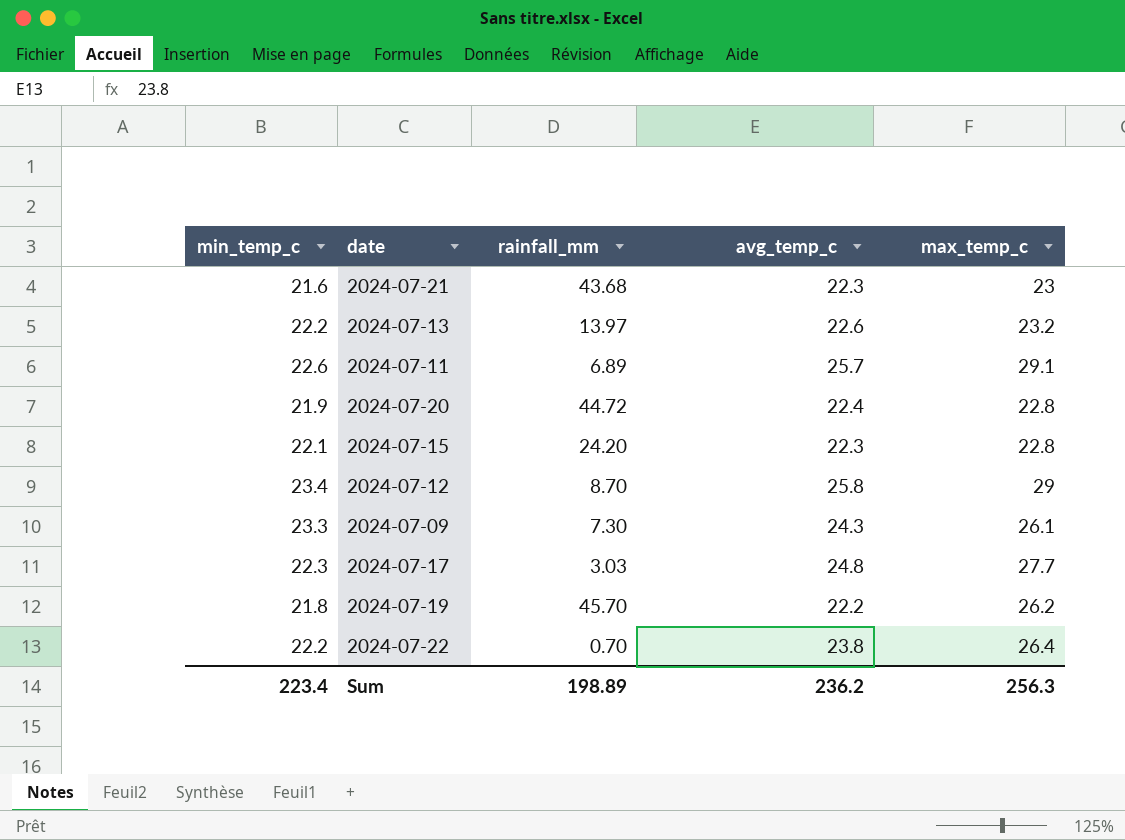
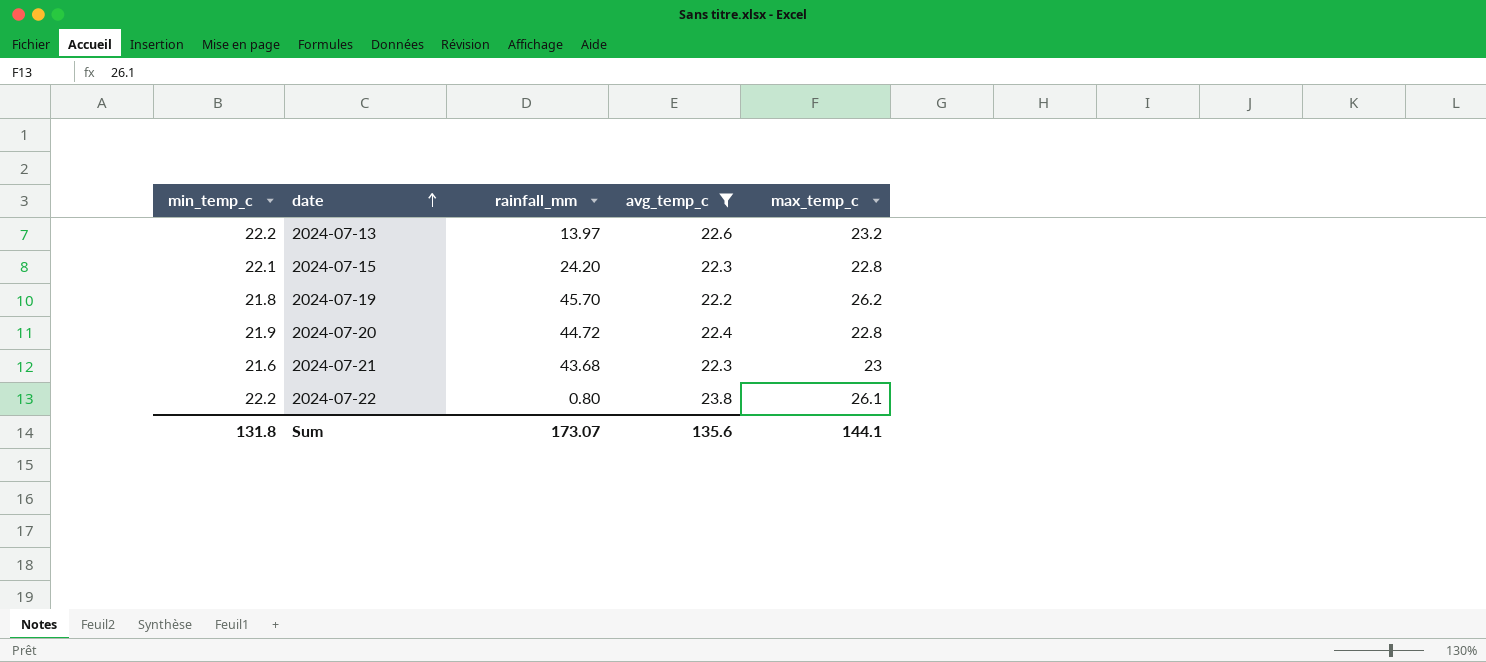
filter: none -> avg_temp_c <= 23.8
row order: none -> date ascending
2024-07-22 | rainfall_mm: 0.70 -> 0.80
2024-07-22 | max_temp_c: 26.4 -> 26.1
Sum | min_temp_c: 223.4 -> 131.8
Sum | rainfall_mm: 198.89 -> 173.07
Sum | avg_temp_c: 236.2 -> 135.6
Sum | max_temp_c: 256.3 -> 144.1

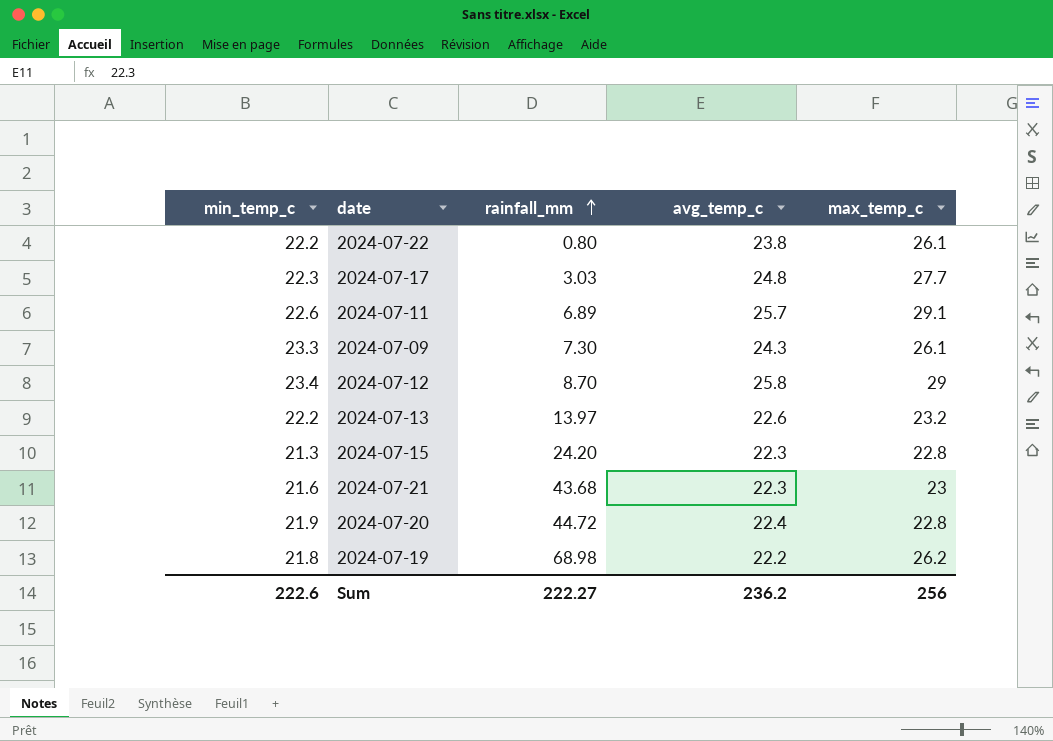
filter: avg_temp_c <= 23.8 -> none
row order: date ascending -> rainfall_mm ascending
2024-07-15 | min_temp_c: 22.1 -> 21.3
2024-07-19 | rainfall_mm: 45.70 -> 68.98
Sum | min_temp_c: 131.8 -> 222.6
Sum | rainfall_mm: 173.07 -> 222.27
Sum | avg_temp_c: 135.6 -> 236.2
Sum | max_temp_c: 144.1 -> 256

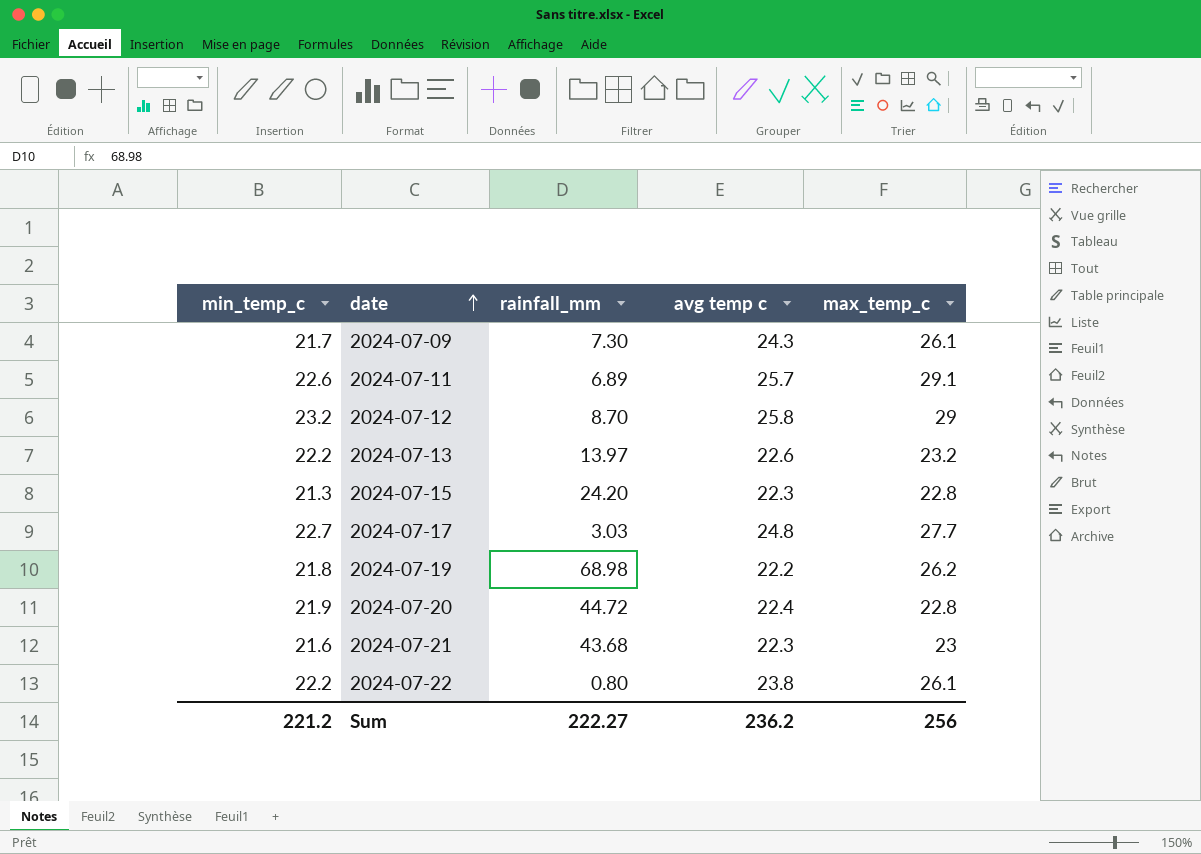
row order: rainfall_mm ascending -> date ascending
column name: avg_temp_c -> avg temp c
2024-07-09 | min_temp_c: 23.3 -> 21.7
2024-07-12 | min_temp_c: 23.4 -> 23.2
2024-07-17 | min_temp_c: 22.3 -> 22.7
Sum | min_temp_c: 222.6 -> 221.2

